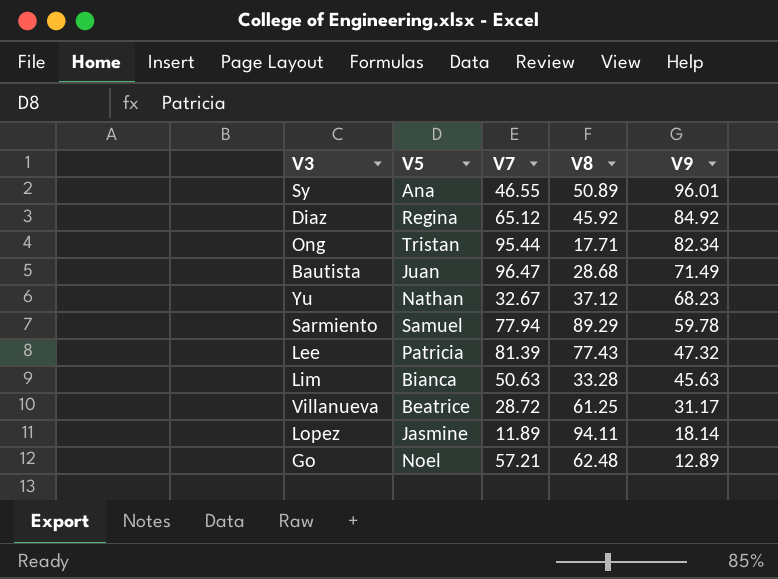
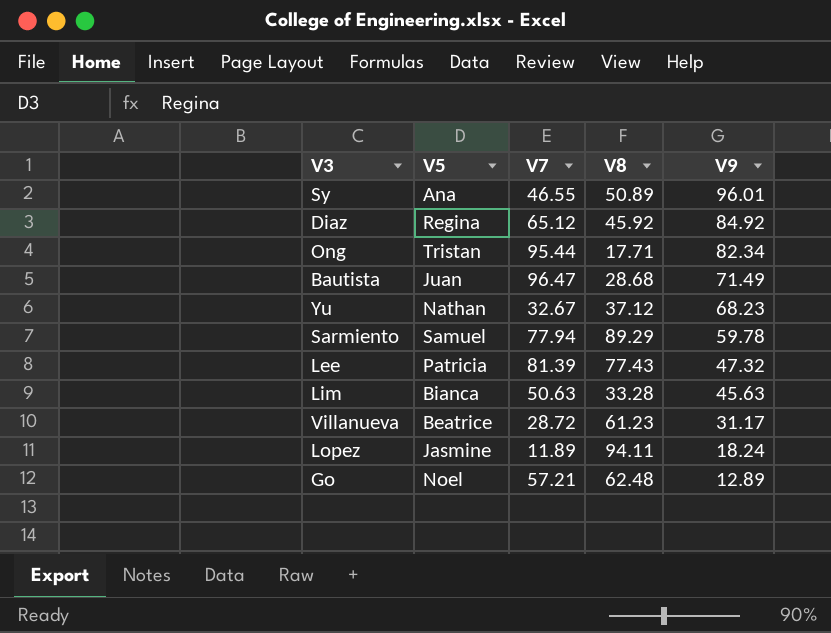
Villanueva | V8: 61.25 -> 61.23
Lopez | V9: 18.14 -> 18.24

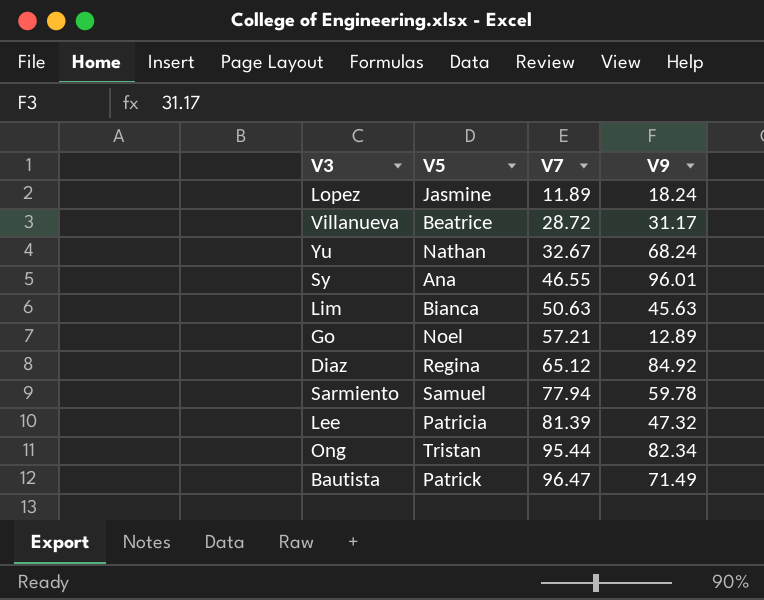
row order: V9 descending -> V7 ascending
column V8 | position: 4 -> none
Yu | V9: 68.23 -> 68.24
Bautista | V5: Juan -> Patrick

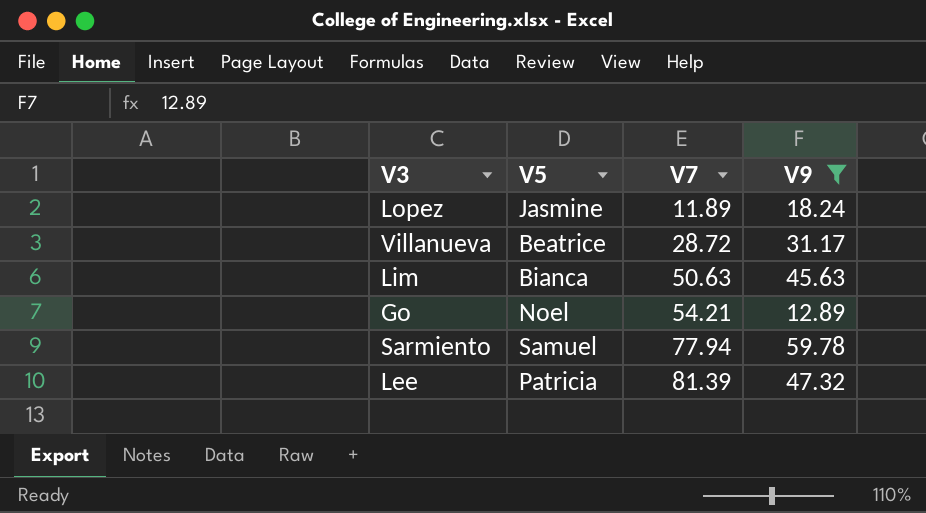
filter: none -> V9 <= 59.78
Go | V7: 57.21 -> 54.21

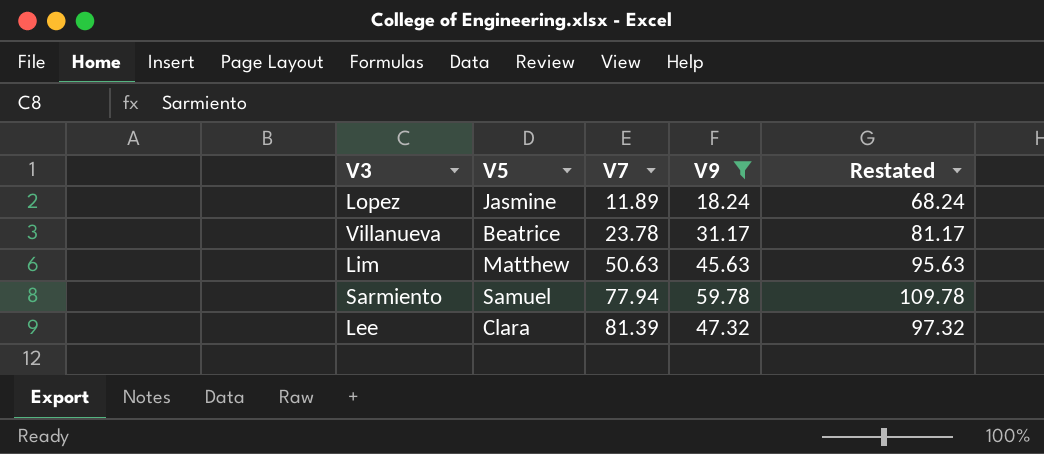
column Restated | formula: none -> [V9] + 50
row Go: Noel | 54.21 | 12.89 -> none
Villanueva | V7: 28.72 -> 23.78
Lim | V5: Bianca -> Matthew
Lee | V5: Patricia -> Clara

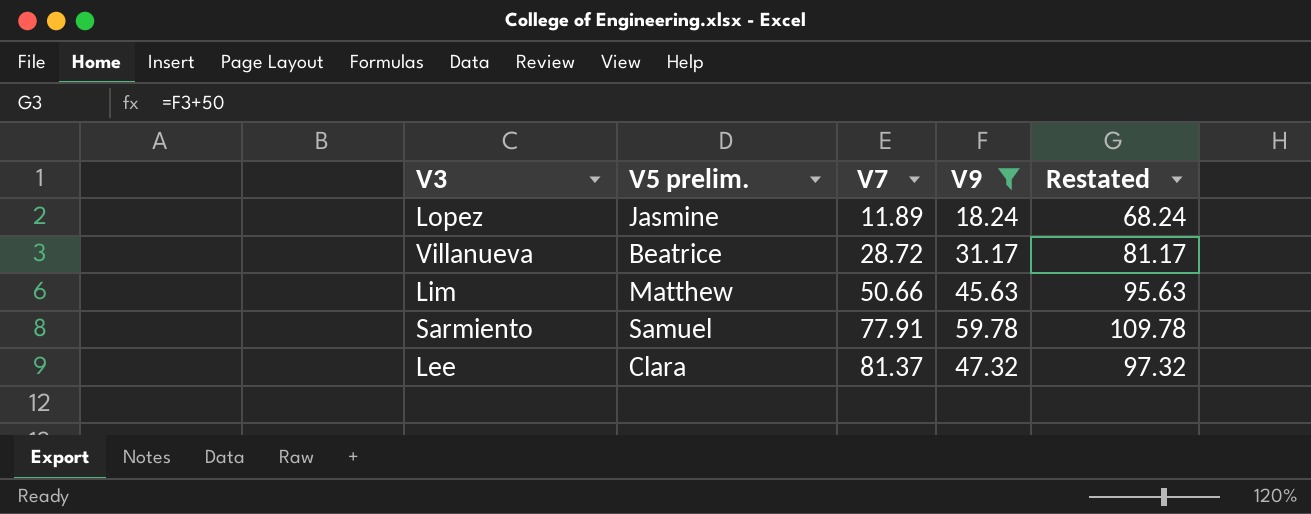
column name: V5 -> V5 prelim.
Villanueva | V7: 23.78 -> 28.72
Lim | V7: 50.63 -> 50.66
Sarmiento | V7: 77.94 -> 77.91
Lee | V7: 81.39 -> 81.37

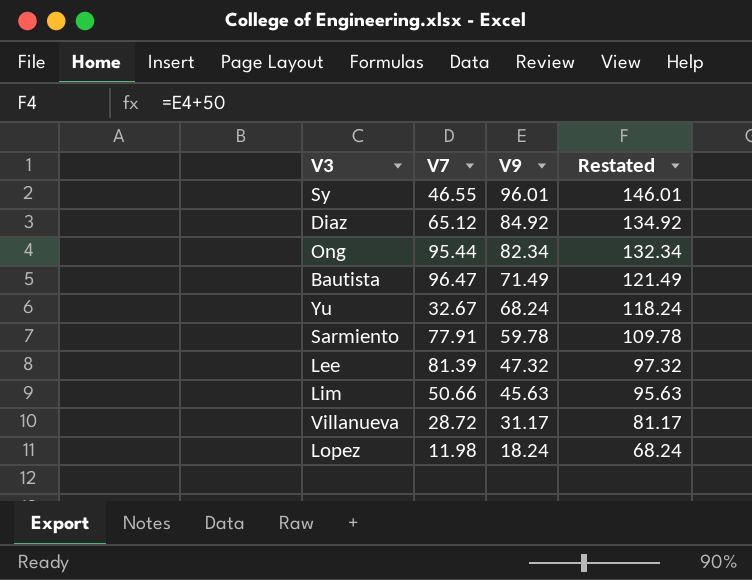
filter: V9 <= 59.78 -> none
row order: V7 ascending -> V9 descending
column V5 prelim. | position: 2 -> none
Lee | V7: 81.37 -> 81.39
Lopez | V7: 11.89 -> 11.98

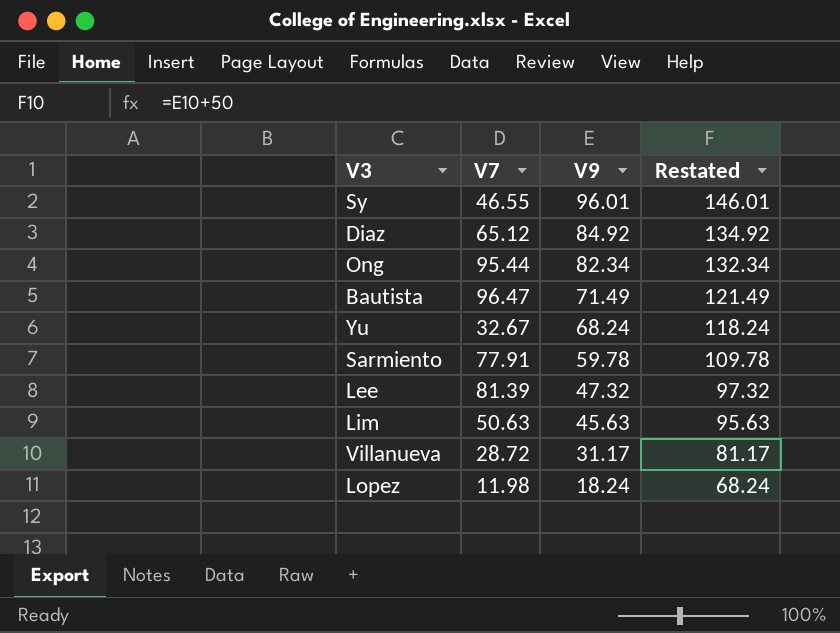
Lim | V7: 50.66 -> 50.63

